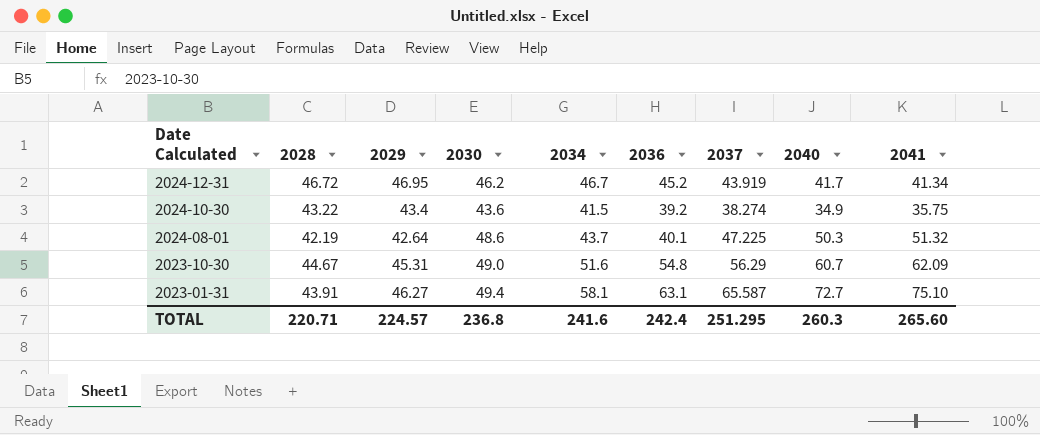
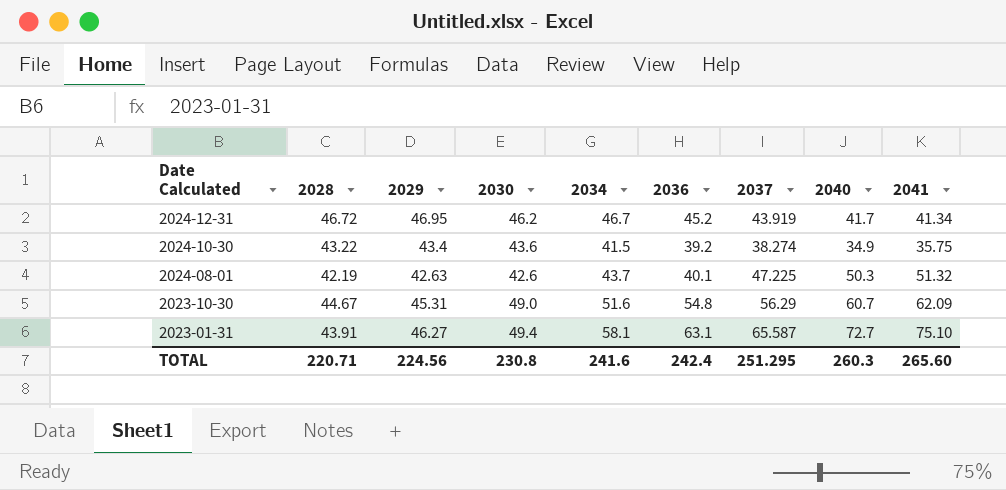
2024-08-01 | 2029: 42.64 -> 42.63
2024-08-01 | 2030: 48.6 -> 42.6
TOTAL | 2029: 224.57 -> 224.56
TOTAL | 2030: 236.8 -> 230.8

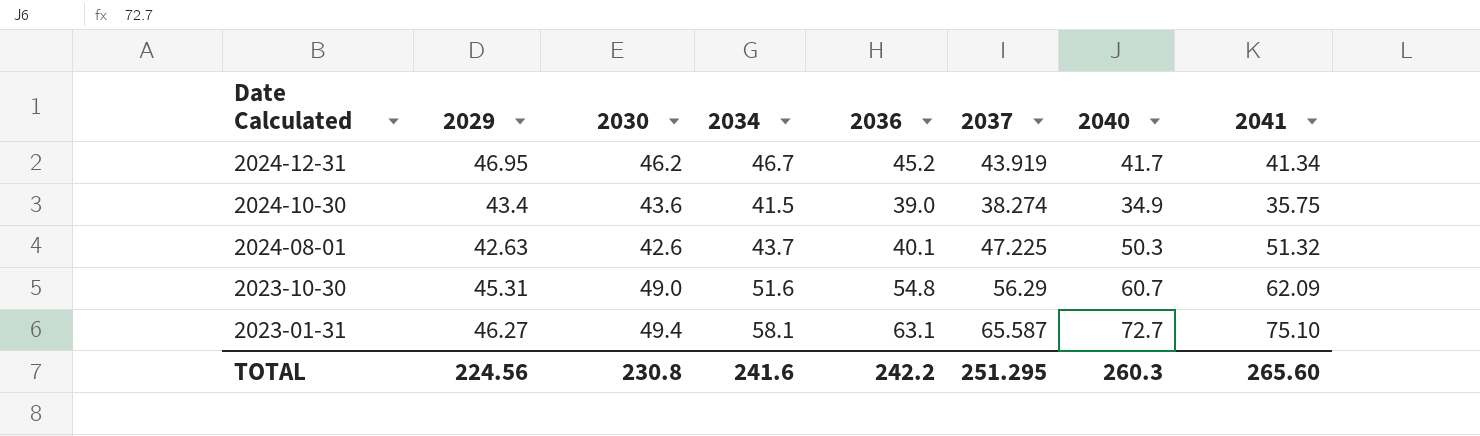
column 2028 | position: 2 -> none
2024-10-30 | 2036: 39.2 -> 39.0
TOTAL | 2036: 242.4 -> 242.2

